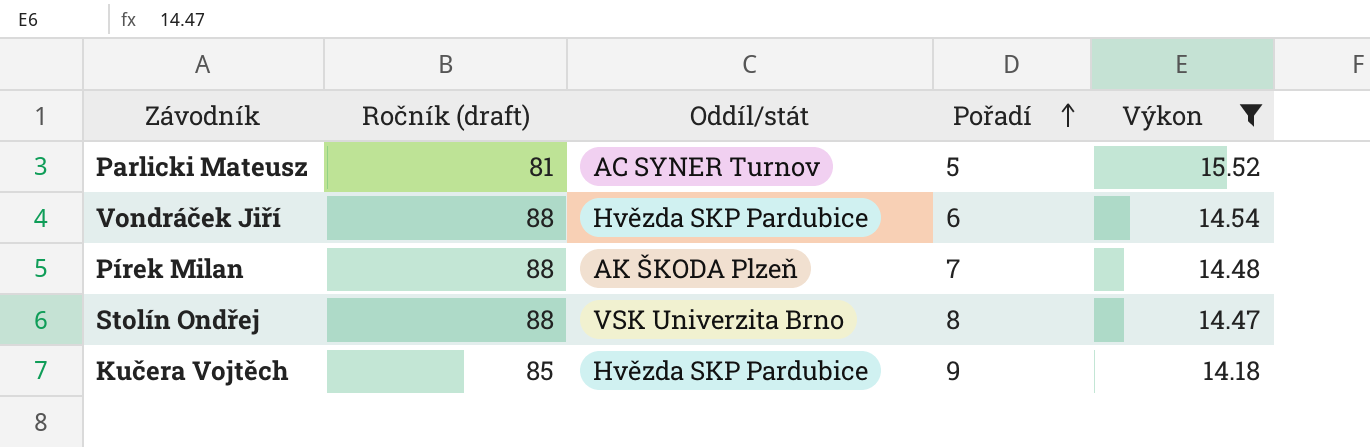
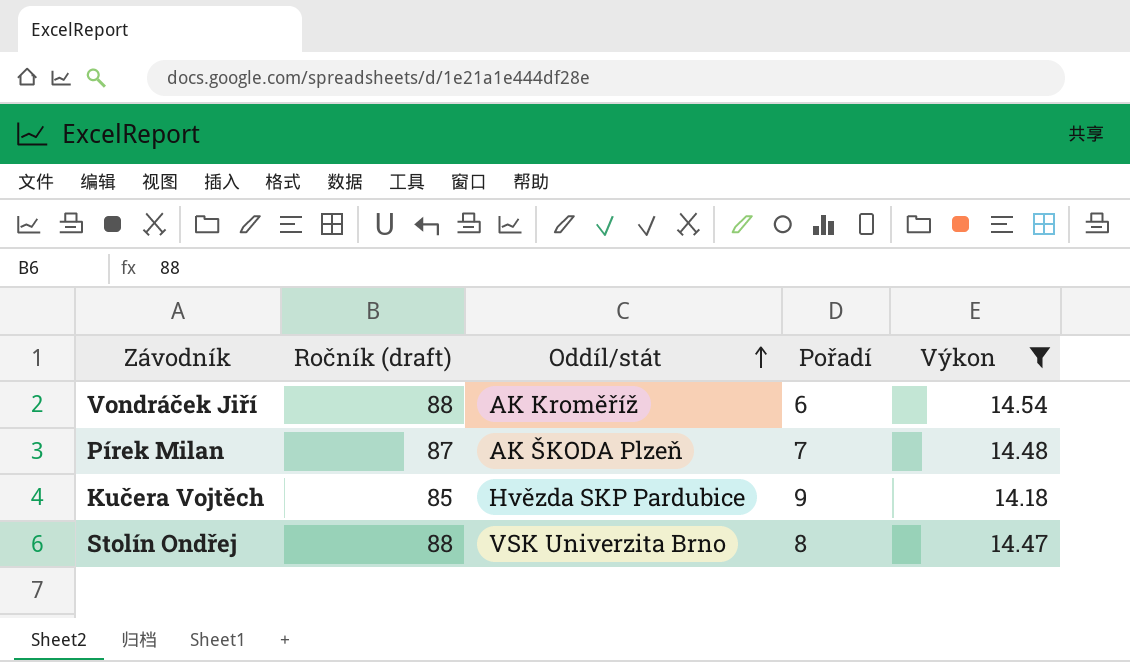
row order: Pořadí ascending -> Oddíl/stát ascending
row Parlicki Mateusz: 81 | AC SYNER Turnov | 5 | 15.52 -> none
Vondráček Jiří | Oddíl/stát: Hvězda SKP Pardubice -> AK Kroměříž
Pírek Milan | Ročník (draft): 88 -> 87

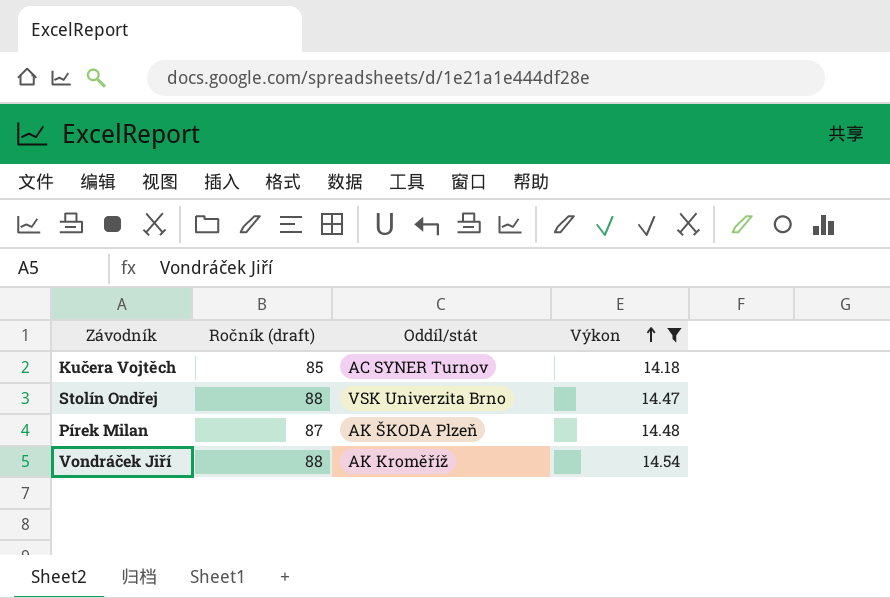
row order: Oddíl/stát ascending -> Výkon ascending
column Pořadí | position: 4 -> none
Kučera Vojtěch | Oddíl/stát: Hvězda SKP Pardubice -> AC SYNER Turnov

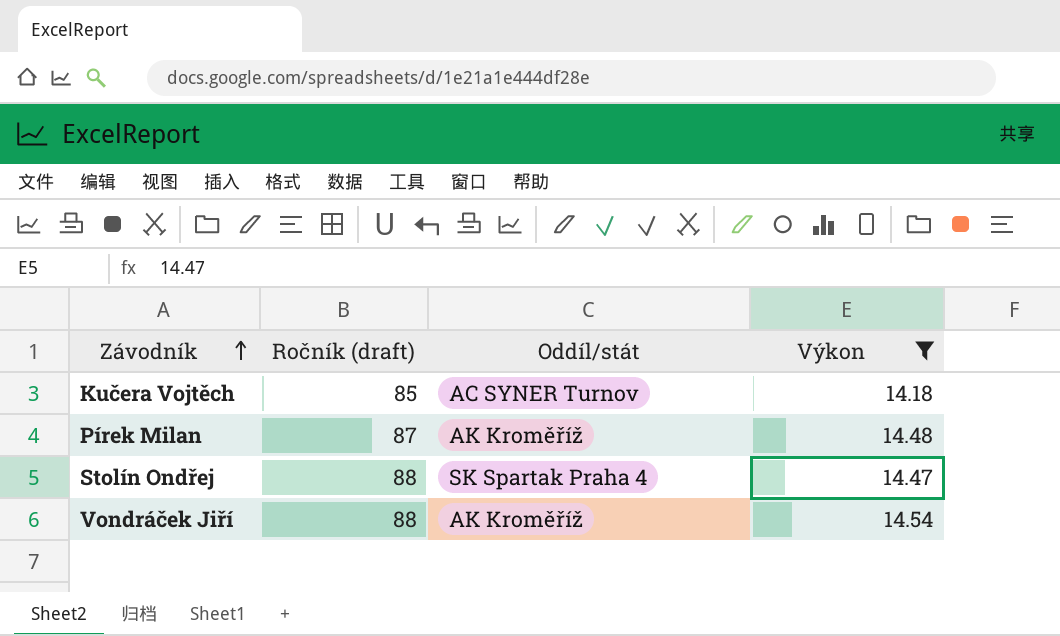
row order: Výkon ascending -> Závodník ascending
Pírek Milan | Oddíl/stát: AK ŠKODA Plzeň -> AK Kroměříž
Stolín Ondřej | Oddíl/stát: VSK Univerzita Brno -> SK Spartak Praha 4

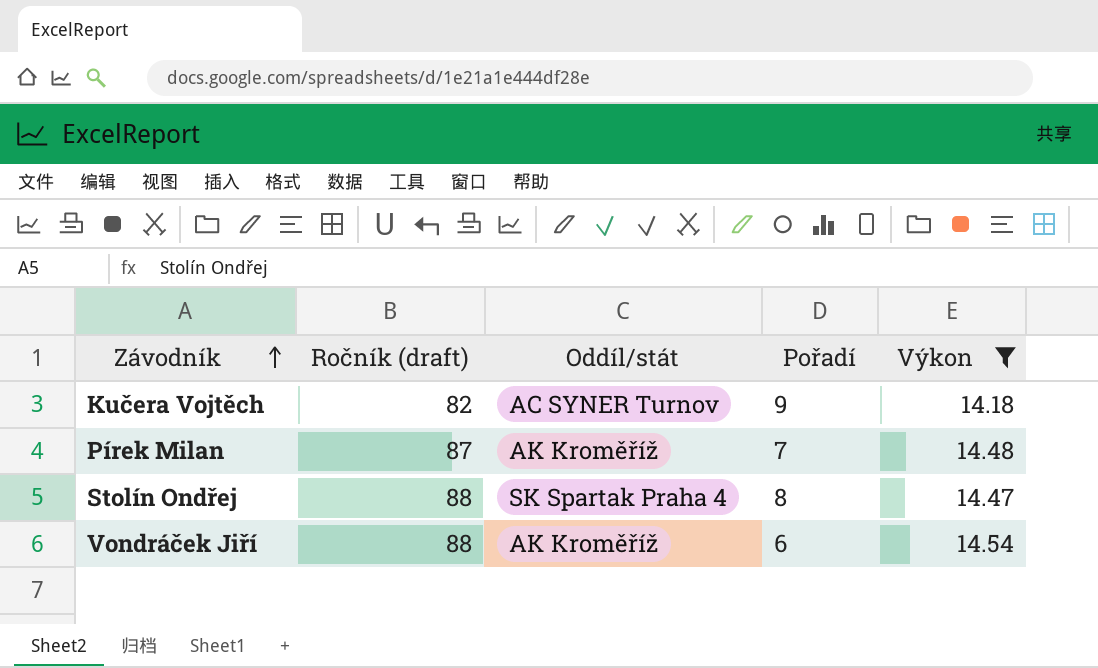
column Pořadí | position: none -> 4
Kučera Vojtěch | Ročník (draft): 85 -> 82

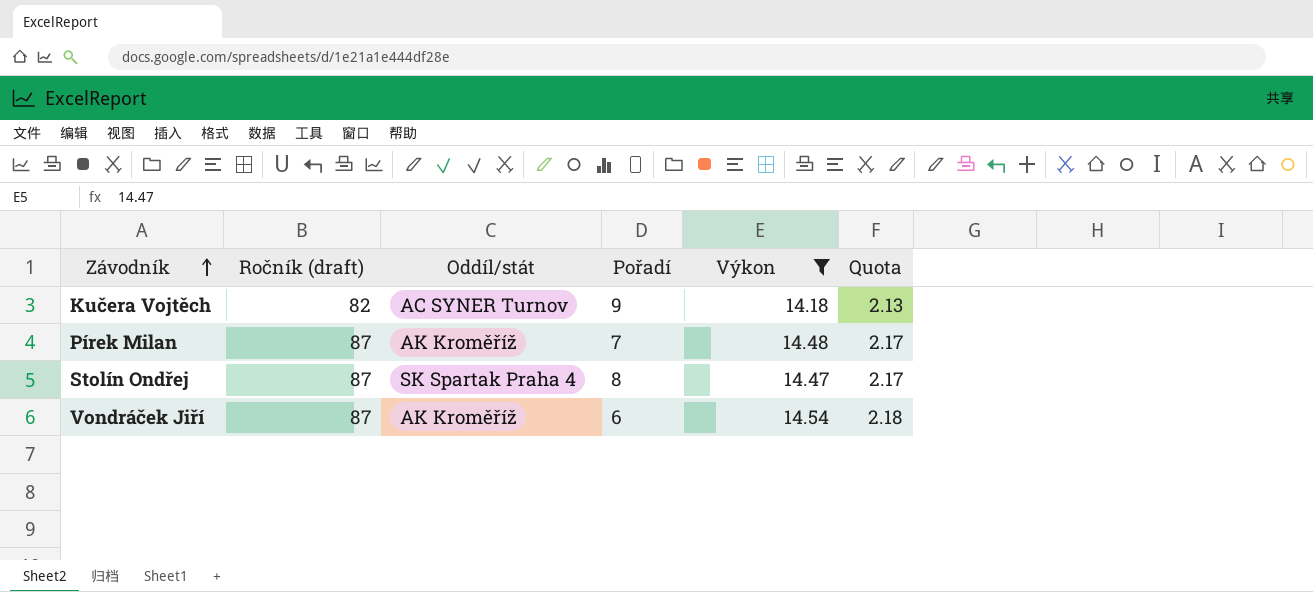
column Quota | formula: none -> [Výkon] * 0.15
Stolín Ondřej | Ročník (draft): 88 -> 87
Vondráček Jiří | Ročník (draft): 88 -> 87

